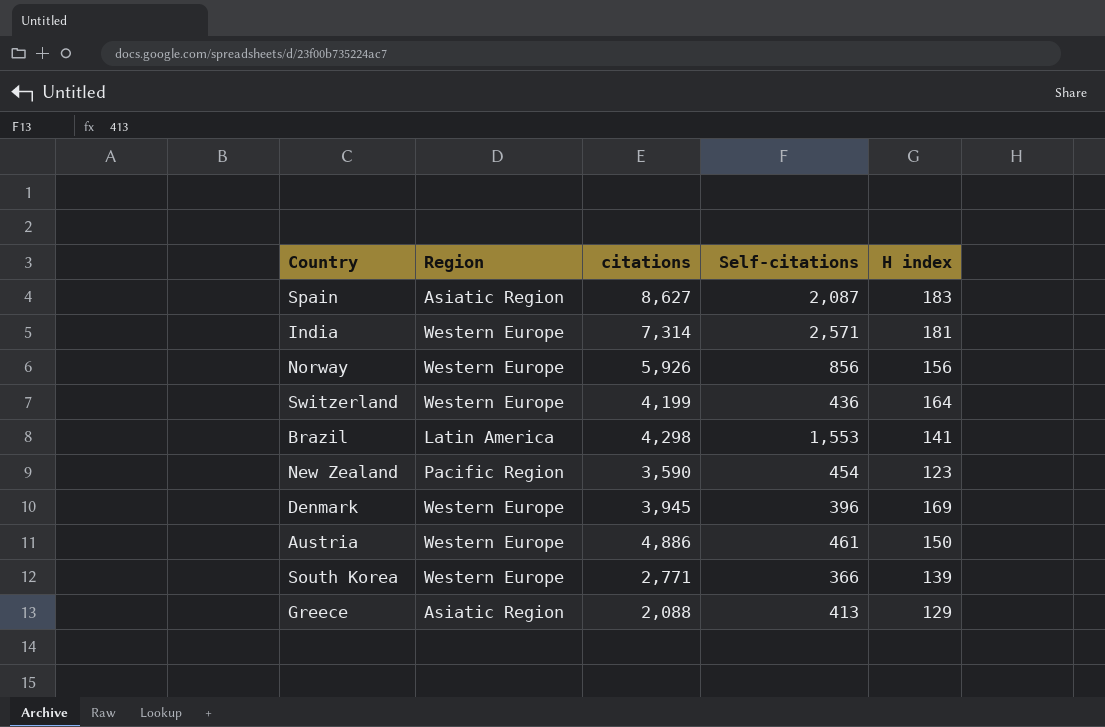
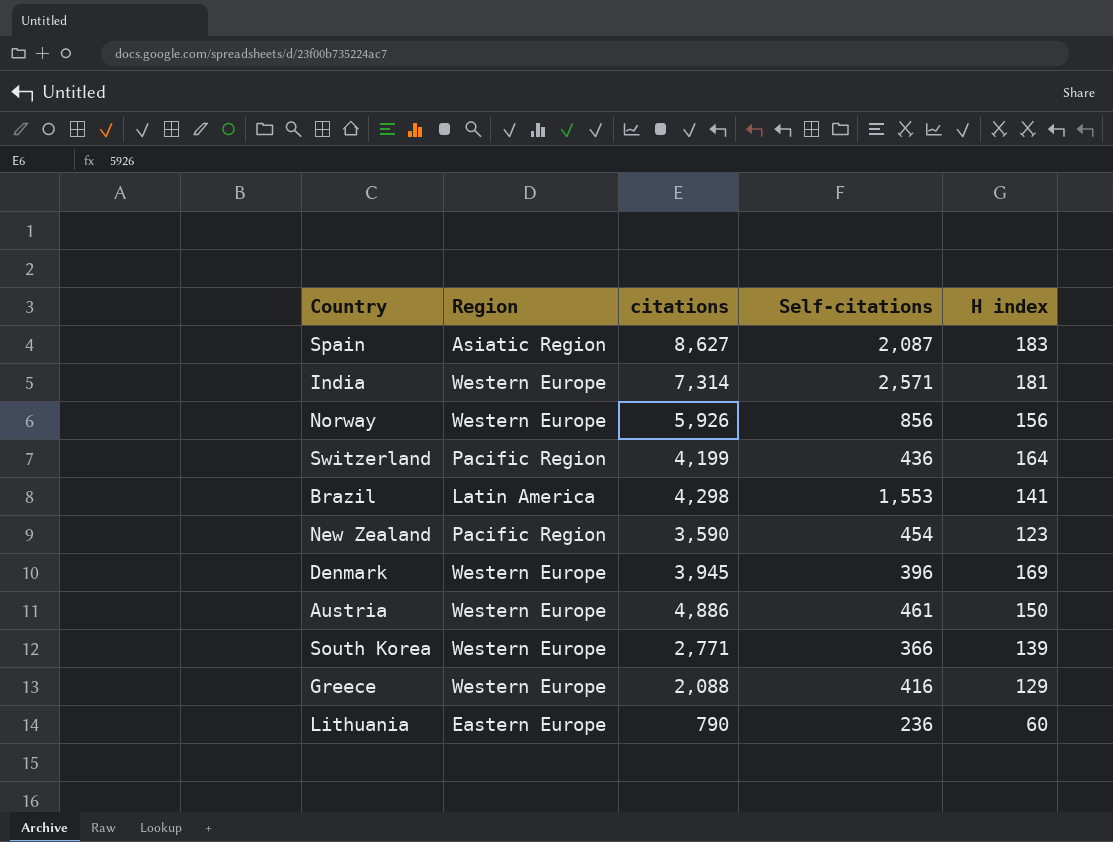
Switzerland | Region: Western Europe -> Pacific Region
Greece | Region: Asiatic Region -> Western Europe
Greece | Self-citations: 413 -> 416
row Lithuania: none -> Eastern Europe | 790 | 236 | 60

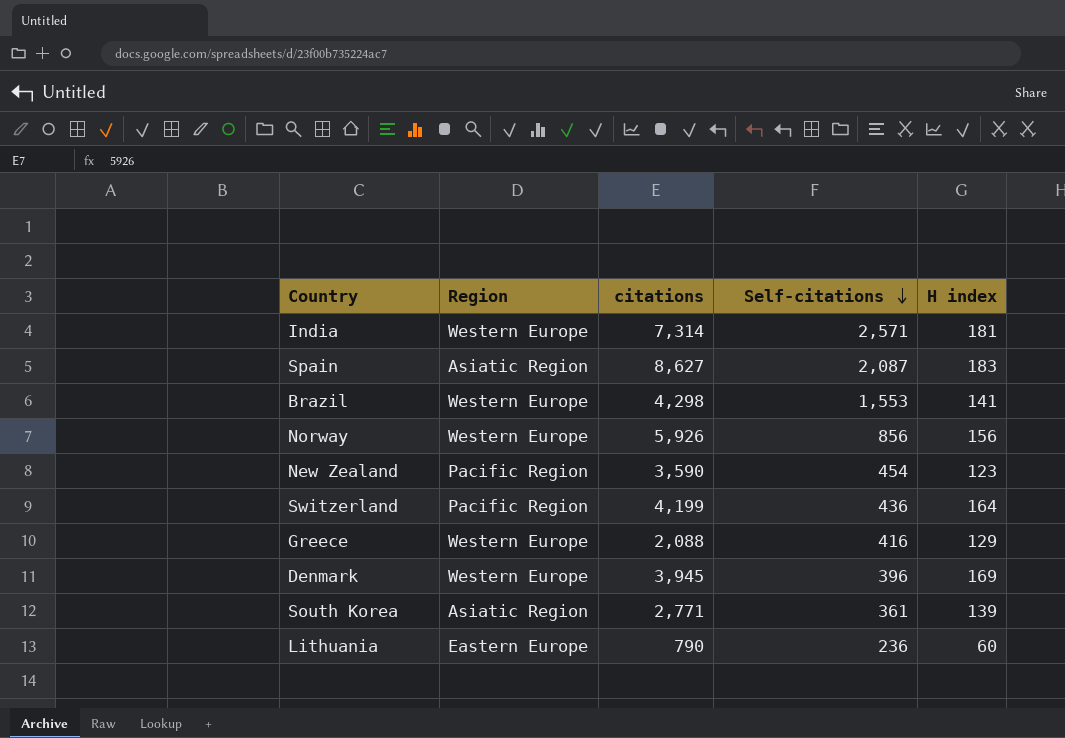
row order: none -> Self-citations descending
row Austria: Western Europe | 4,886 | 461 | 150 -> none
Brazil | Region: Latin America -> Western Europe
South Korea | Region: Western Europe -> Asiatic Region
South Korea | Self-citations: 366 -> 361

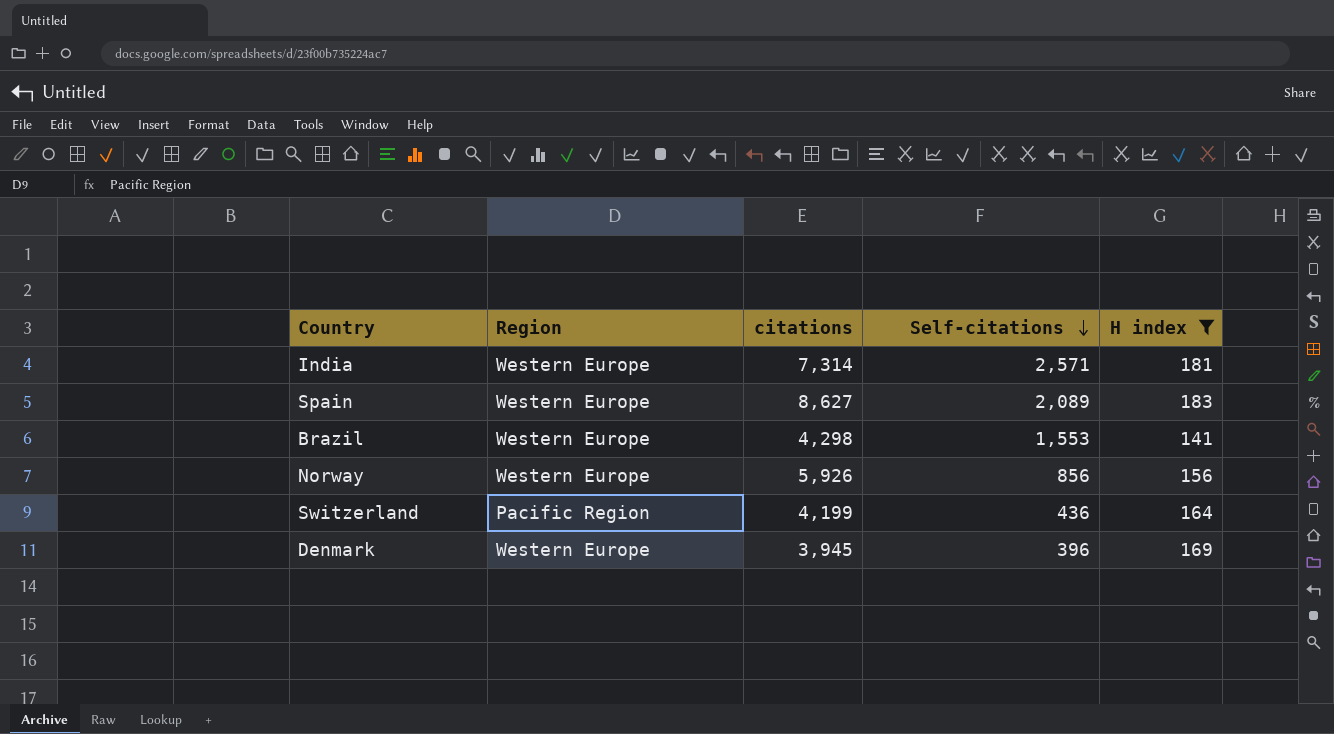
filter: none -> H index >= 141
Spain | Region: Asiatic Region -> Western Europe
Spain | Self-citations: 2,087 -> 2,089

